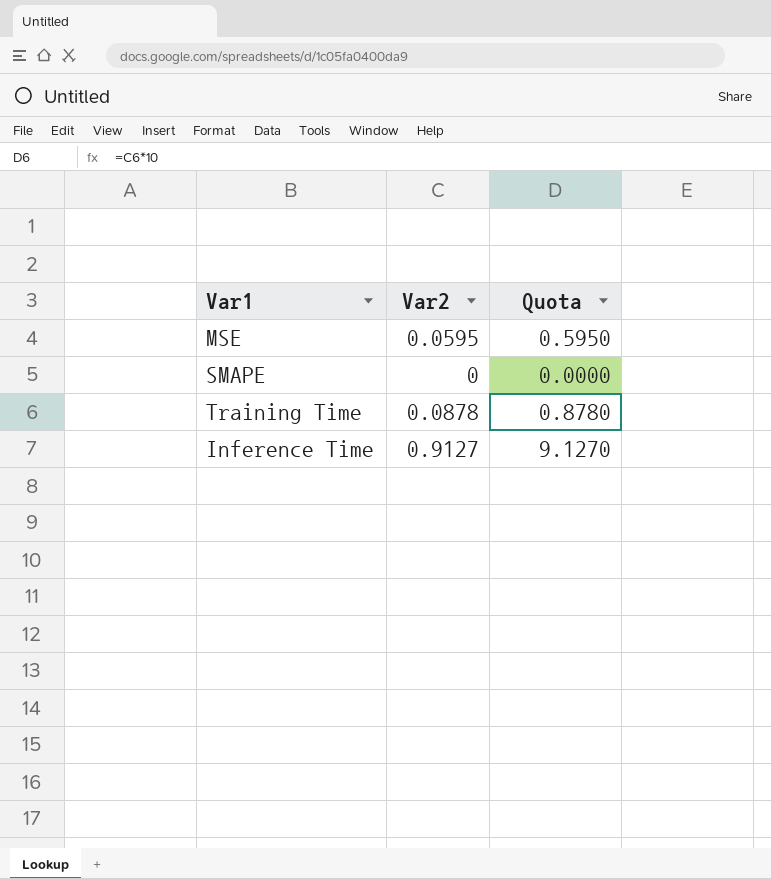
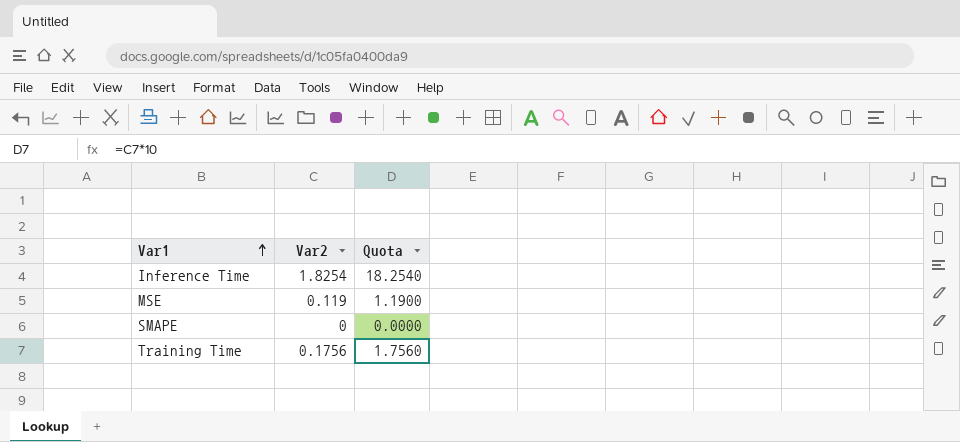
row order: none -> Var1 ascending
Inference Time | Var2: 0.9127 -> 1.8254
Inference Time | Quota: 9.1270 -> 18.2540
MSE | Var2: 0.0595 -> 0.119
MSE | Quota: 0.5950 -> 1.1900
Training Time | Var2: 0.0878 -> 0.1756
Training Time | Quota: 0.8780 -> 1.7560

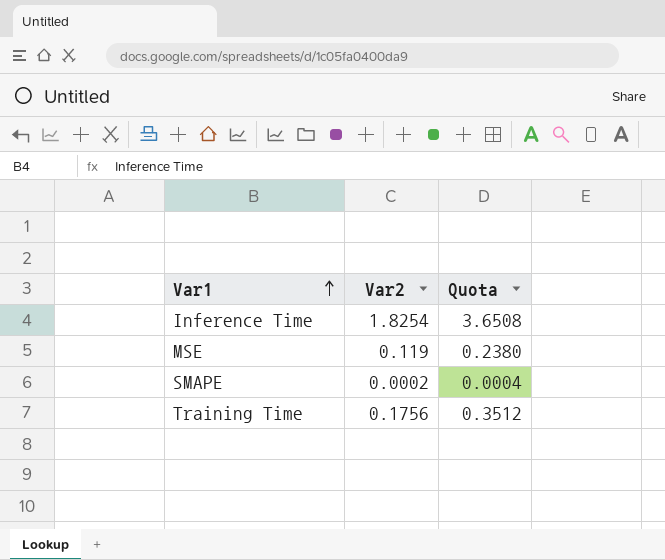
column Quota | formula: [Var2] * 10 -> [Var2] * 2
SMAPE | Var2: 0 -> 0.0002

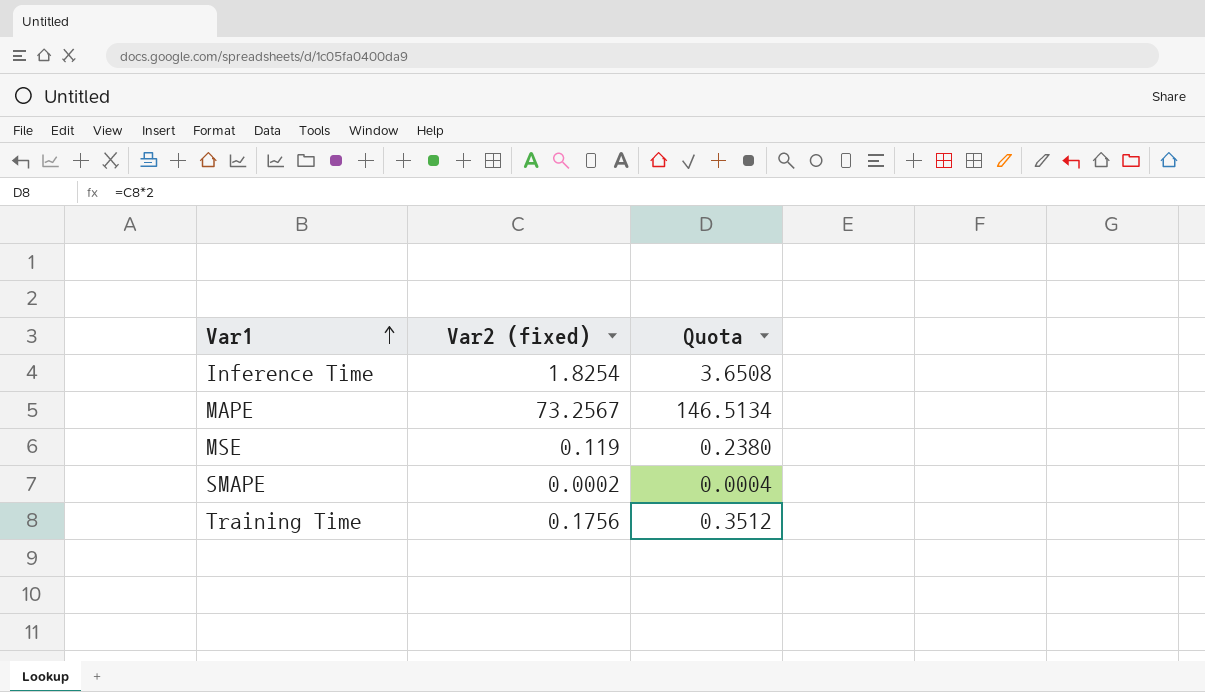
column name: Var2 -> Var2 (fixed)
row MAPE: none -> 73.2567 | 146.5134

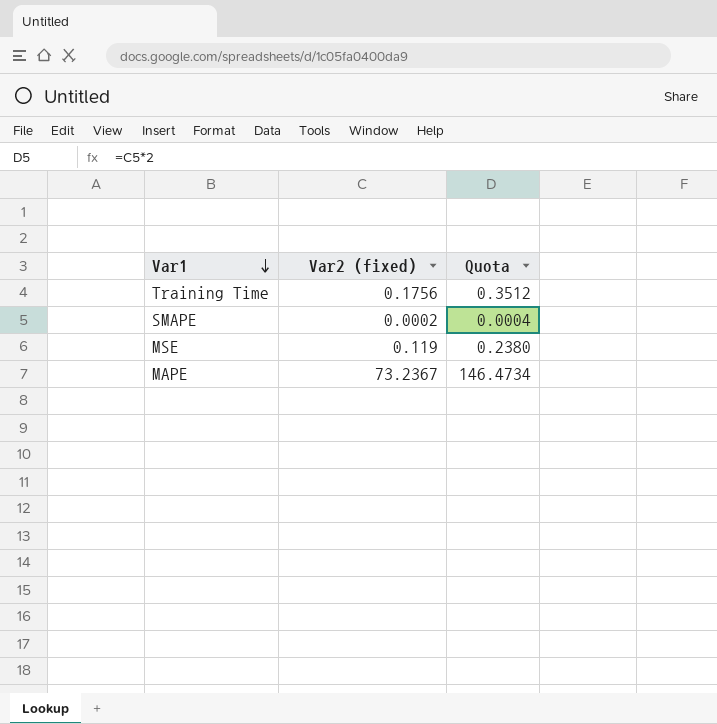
row order: Var1 ascending -> Var1 descending
row Inference Time: 1.8254 | 3.6508 -> none
MAPE | Var2 (fixed): 73.2567 -> 73.2367
MAPE | Quota: 146.5134 -> 146.4734

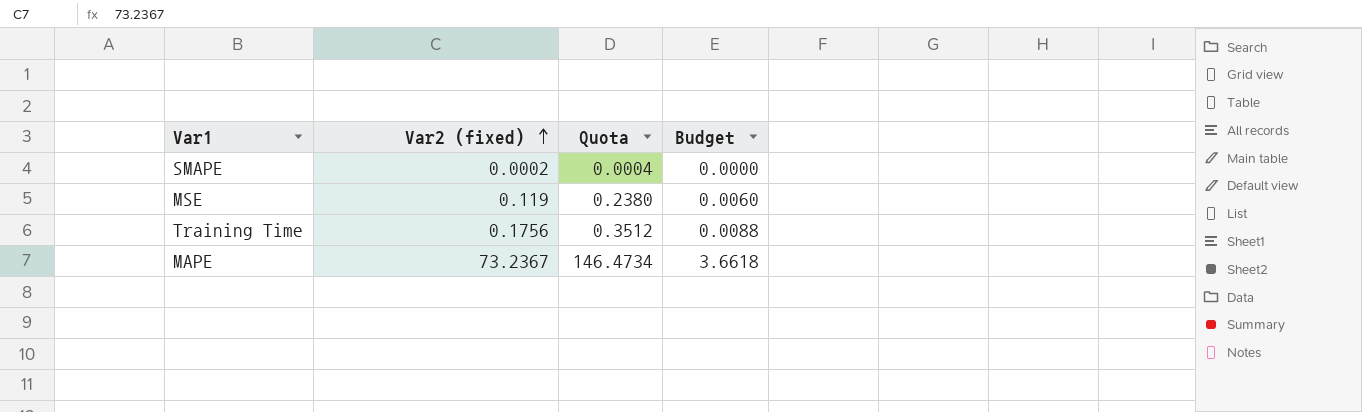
row order: Var1 descending -> Var2 (fixed) ascending
column Budget | formula: none -> [Var2 (fixed)] * 0.05

